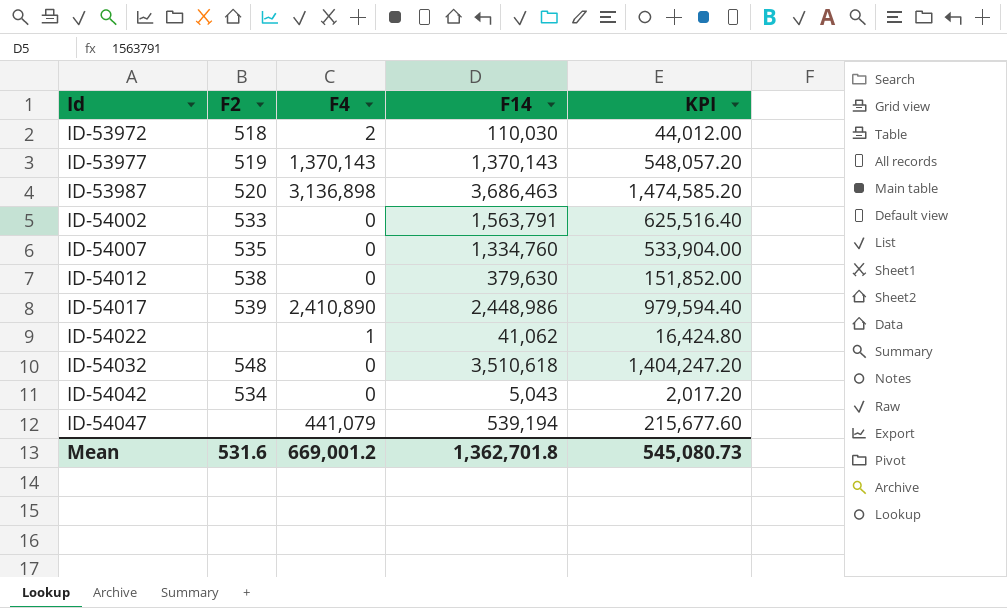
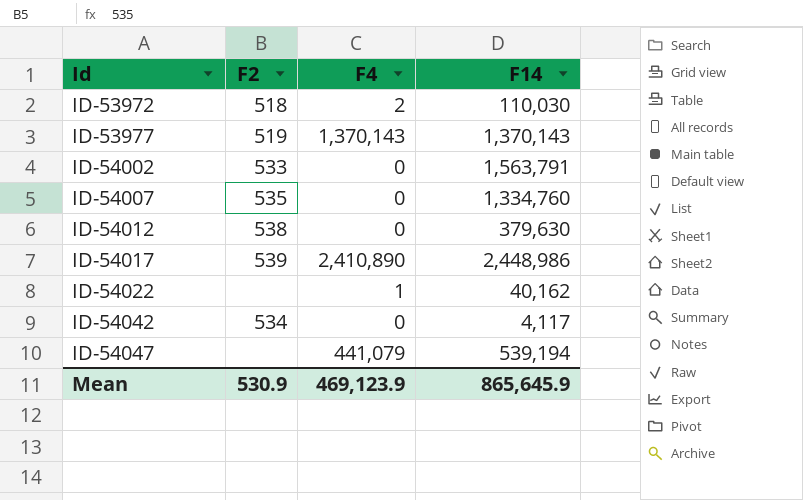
column KPI | formula: [F14] * 0.4 -> none
row ID-53987: 520 | 3,136,898 | 3,686,463 | 1,474,585.20 -> none
row ID-54032: 548 | 0 | 3,510,618 | 1,404,247.20 -> none
ID-54022 | F14: 41,062 -> 40,162
ID-54042 | F14: 5,043 -> 4,117
Mean | F2: 531.6 -> 530.9
Mean | F4: 669,001.2 -> 469,123.9
Mean | F14: 1,362,701.8 -> 865,645.9

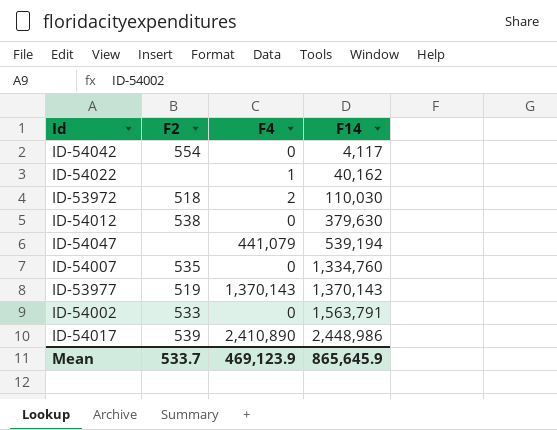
row order: Id ascending -> F14 ascending
ID-54042 | F2: 534 -> 554
Mean | F2: 530.9 -> 533.7

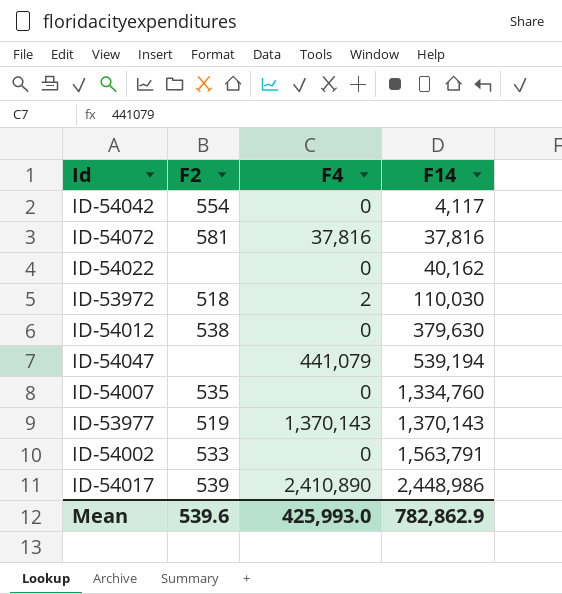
row ID-54072: none -> 581 | 37,816 | 37,816
ID-54022 | F4: 1 -> 0
Mean | F2: 533.7 -> 539.6
Mean | F4: 469,123.9 -> 425,993.0
Mean | F14: 865,645.9 -> 782,862.9

